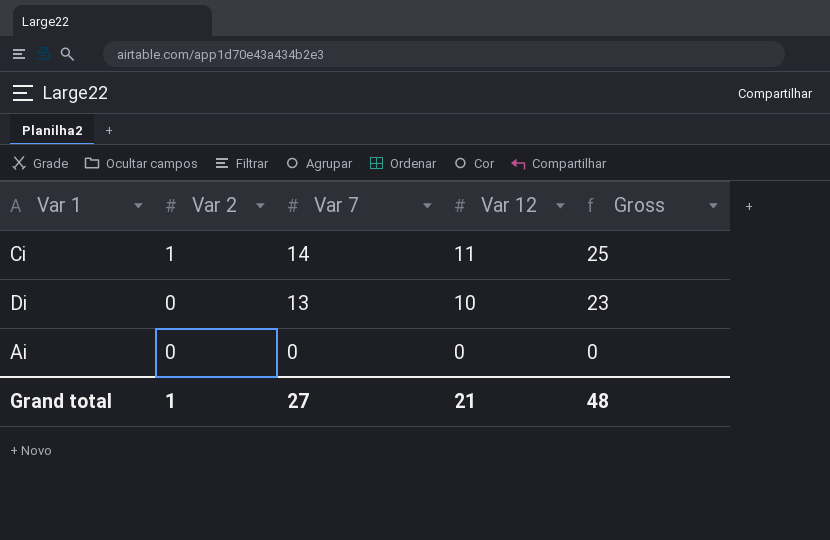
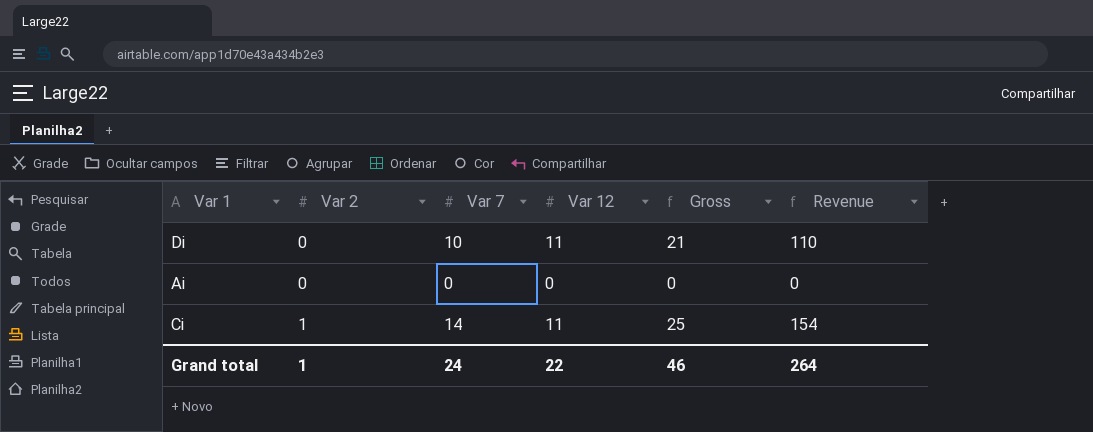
row order: Var 2 descending -> Var 2 ascending
column Revenue | formula: none -> [Var 7] * [Var 12]
Di | Var 7: 13 -> 10
Di | Var 12: 10 -> 11
Di | Gross: 23 -> 21
Grand total | Var 7: 27 -> 24
Grand total | Var 12: 21 -> 22
Grand total | Gross: 48 -> 46

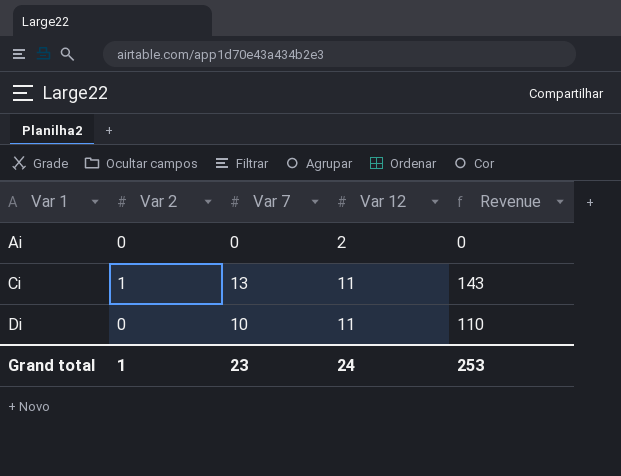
row order: Var 2 ascending -> Var 1 ascending
column Gross | formula: [Var 7] + [Var 12] -> none
Ai | Var 12: 0 -> 2
Ci | Var 7: 14 -> 13
Ci | Revenue: 154 -> 143
Grand total | Var 7: 24 -> 23
Grand total | Var 12: 22 -> 24
Grand total | Revenue: 264 -> 253

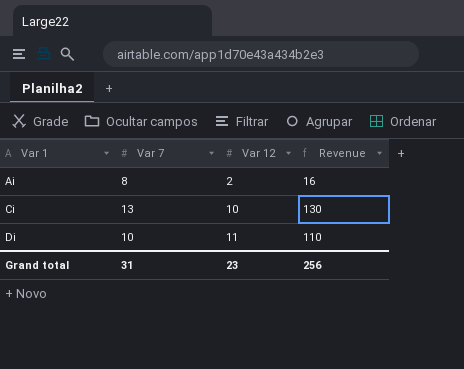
column Var 2 | position: 2 -> none
Ai | Var 7: 0 -> 8
Ai | Revenue: 0 -> 16
Ci | Var 12: 11 -> 10
Ci | Revenue: 143 -> 130
Grand total | Var 7: 23 -> 31
Grand total | Var 12: 24 -> 23
Grand total | Revenue: 253 -> 256

